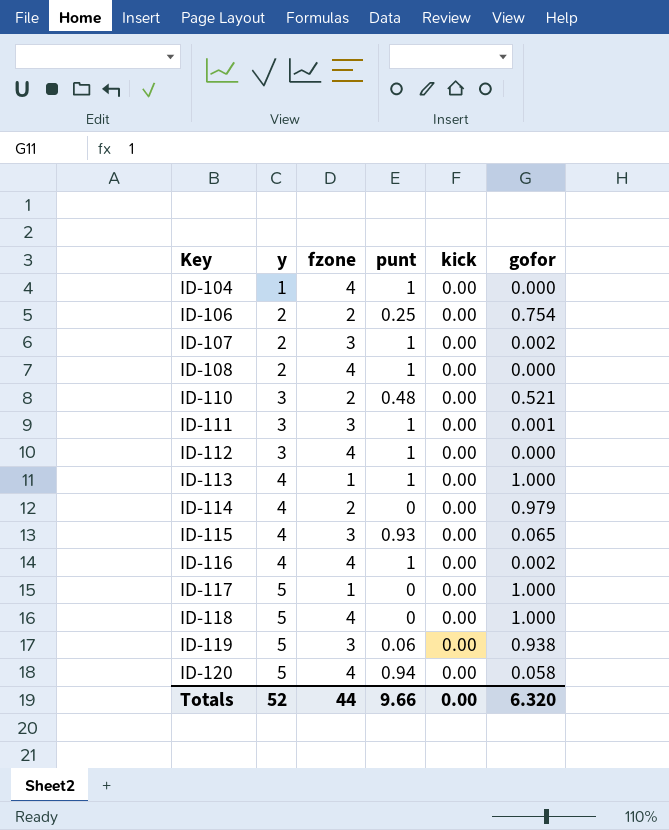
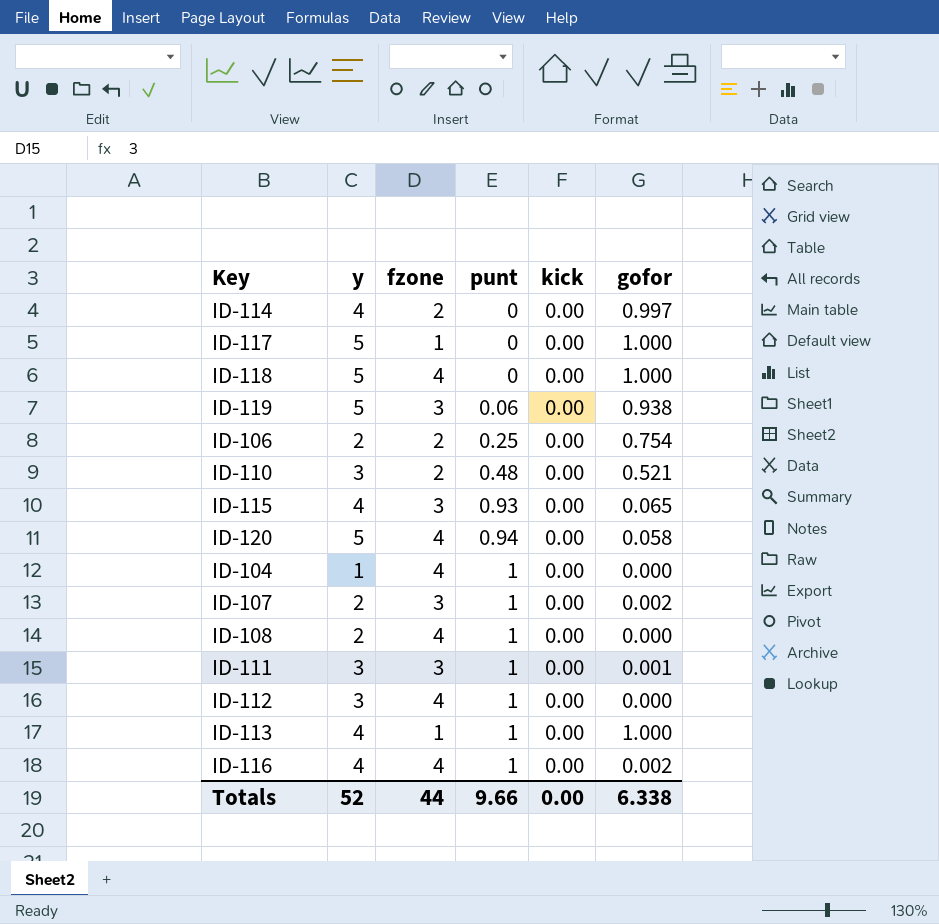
row order: Key ascending -> punt ascending
ID-114 | gofor: 0.979 -> 0.997
Totals | gofor: 6.320 -> 6.338

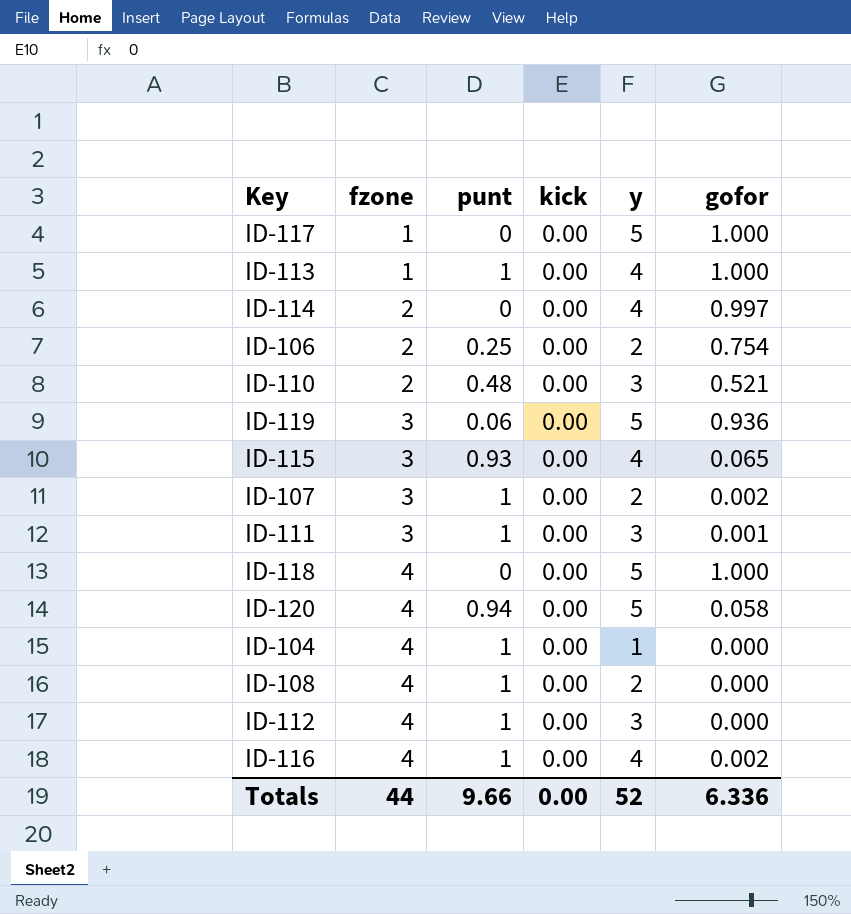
row order: punt ascending -> fzone ascending
column y | position: 2 -> 5
ID-119 | gofor: 0.938 -> 0.936
Totals | gofor: 6.338 -> 6.336

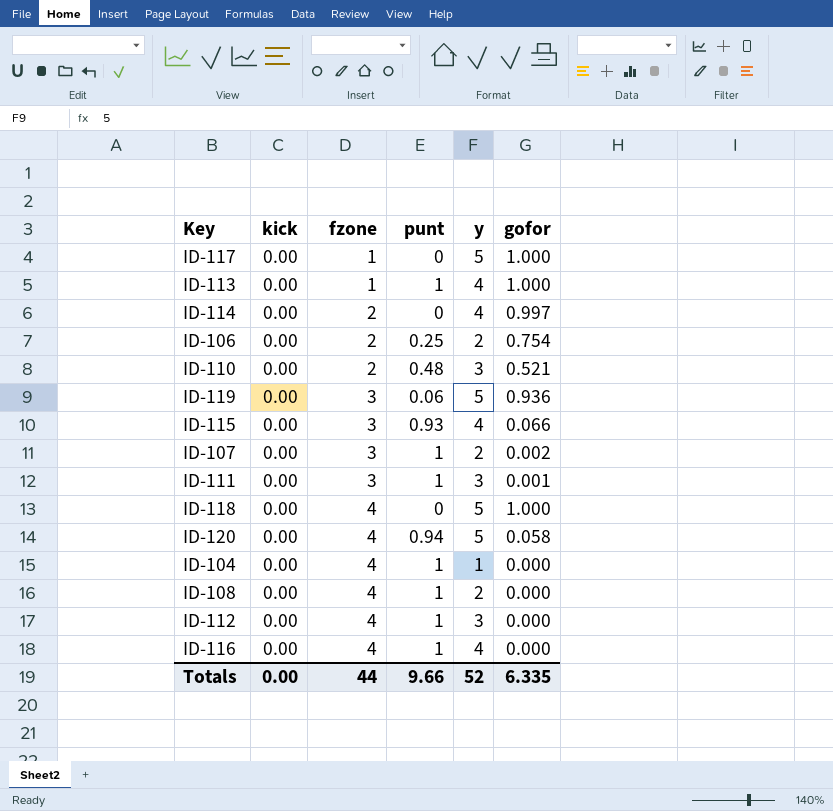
column kick | position: 4 -> 2
ID-115 | gofor: 0.065 -> 0.066
ID-116 | gofor: 0.002 -> 0.000
Totals | gofor: 6.336 -> 6.335

